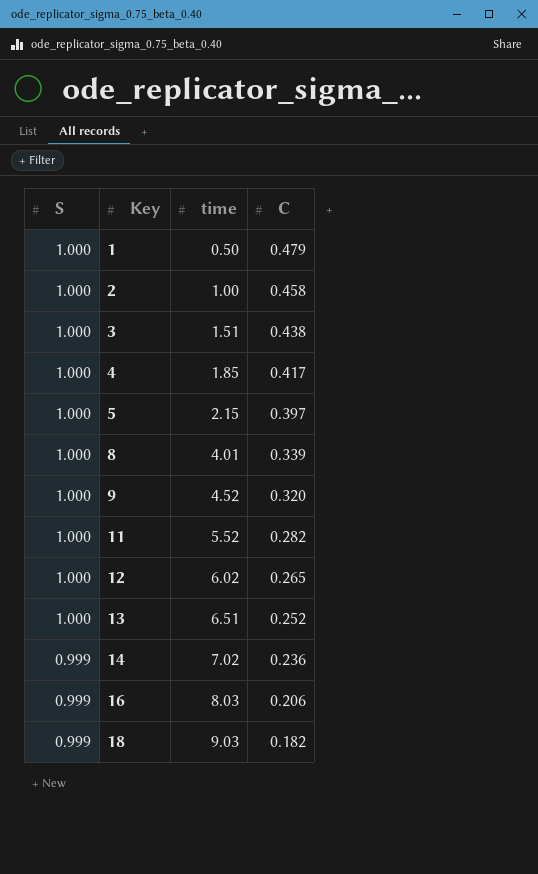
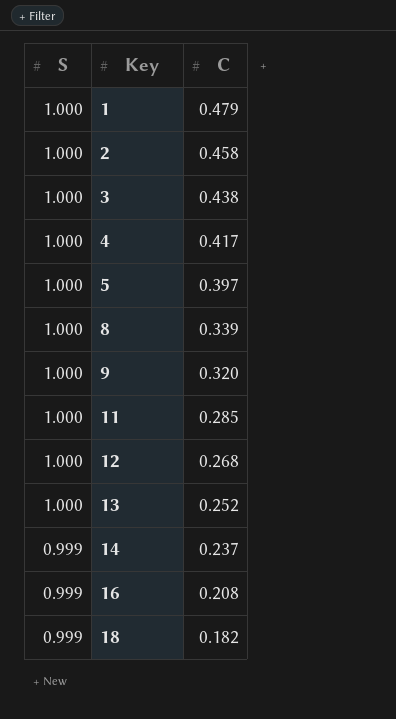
column time | position: 3 -> none
11 | C: 0.282 -> 0.285
12 | C: 0.265 -> 0.268
14 | C: 0.236 -> 0.237
16 | C: 0.206 -> 0.208

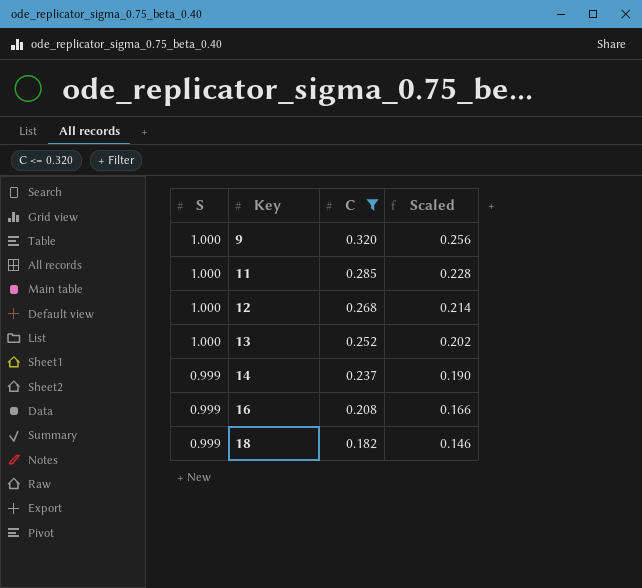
filter: none -> C <= 0.320
column Scaled | formula: none -> [C] * 0.8

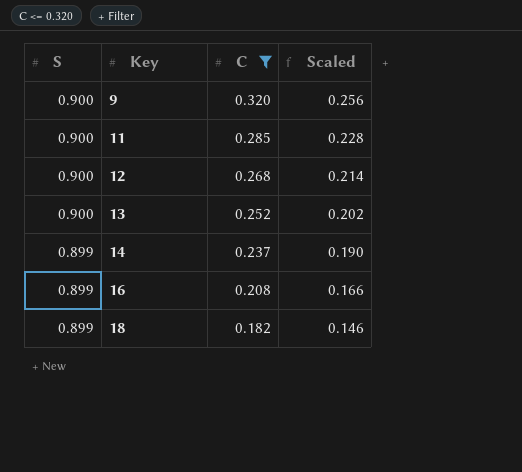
9 | S: 1.000 -> 0.900
11 | S: 1.000 -> 0.900
12 | S: 1.000 -> 0.900
13 | S: 1.000 -> 0.900
14 | S: 0.999 -> 0.899
16 | S: 0.999 -> 0.899
18 | S: 0.999 -> 0.899

